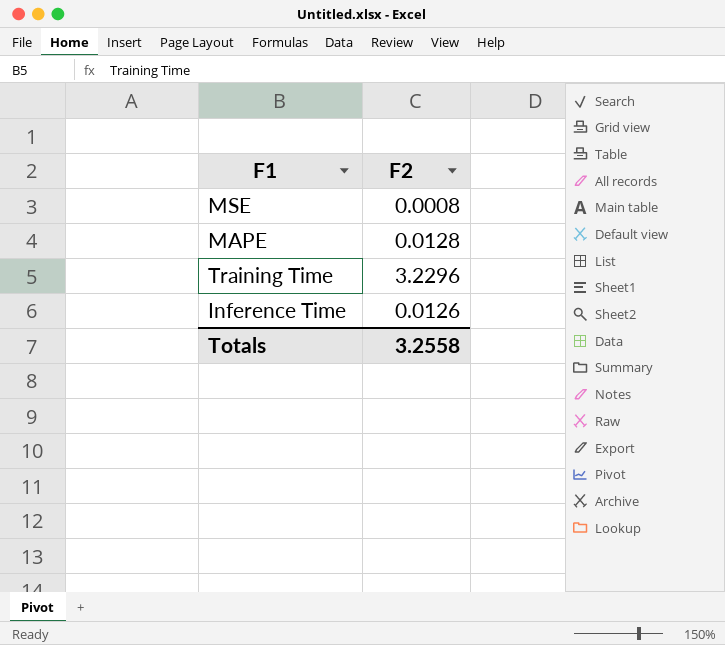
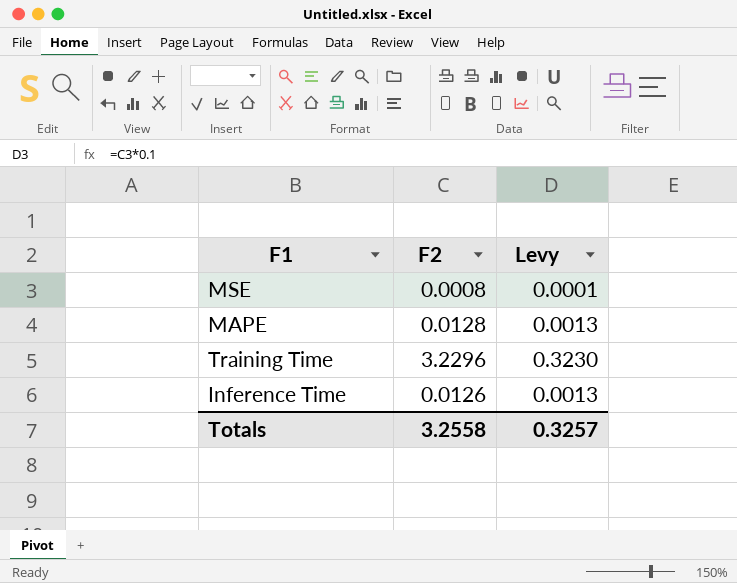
column Levy | formula: none -> [F2] * 0.1

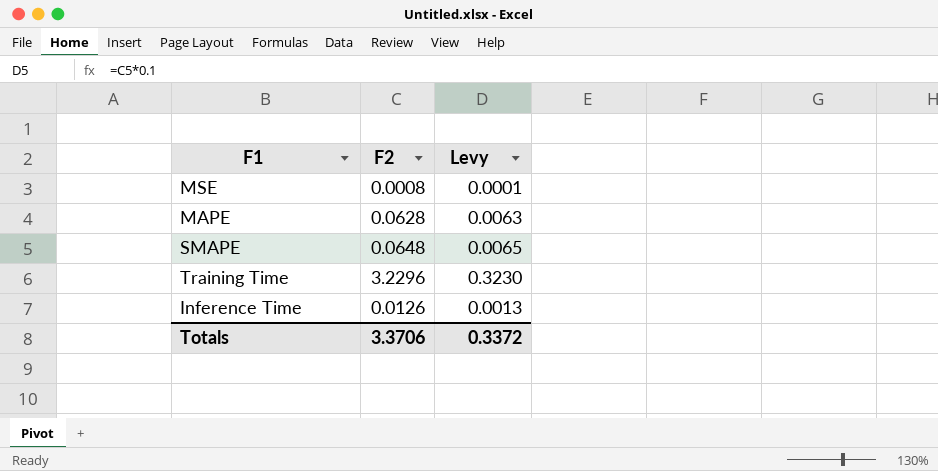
MAPE | F2: 0.0128 -> 0.0628
MAPE | Levy: 0.0013 -> 0.0063
row SMAPE: none -> 0.0648 | 0.0065
Totals | F2: 3.2558 -> 3.3706
Totals | Levy: 0.3257 -> 0.3372

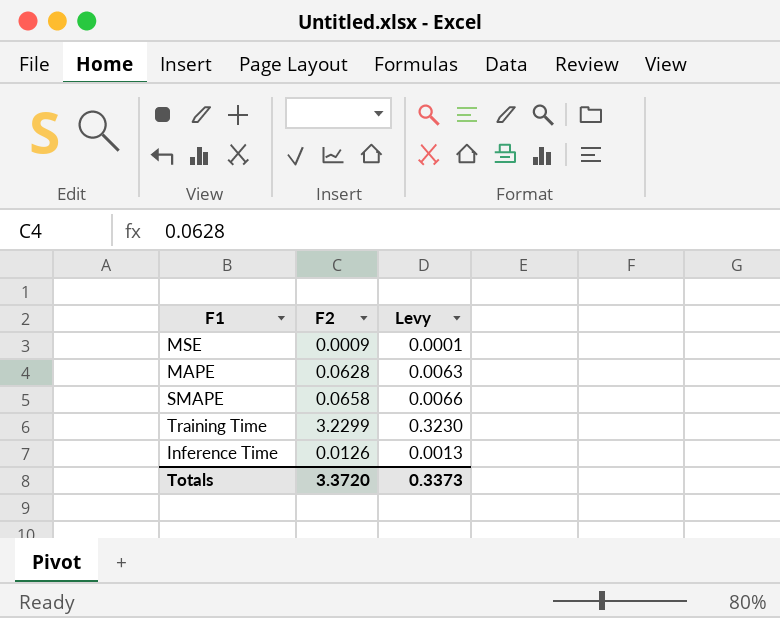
MSE | F2: 0.0008 -> 0.0009
SMAPE | F2: 0.0648 -> 0.0658
SMAPE | Levy: 0.0065 -> 0.0066
Training Time | F2: 3.2296 -> 3.2299
Totals | F2: 3.3706 -> 3.3720
Totals | Levy: 0.3372 -> 0.3373

